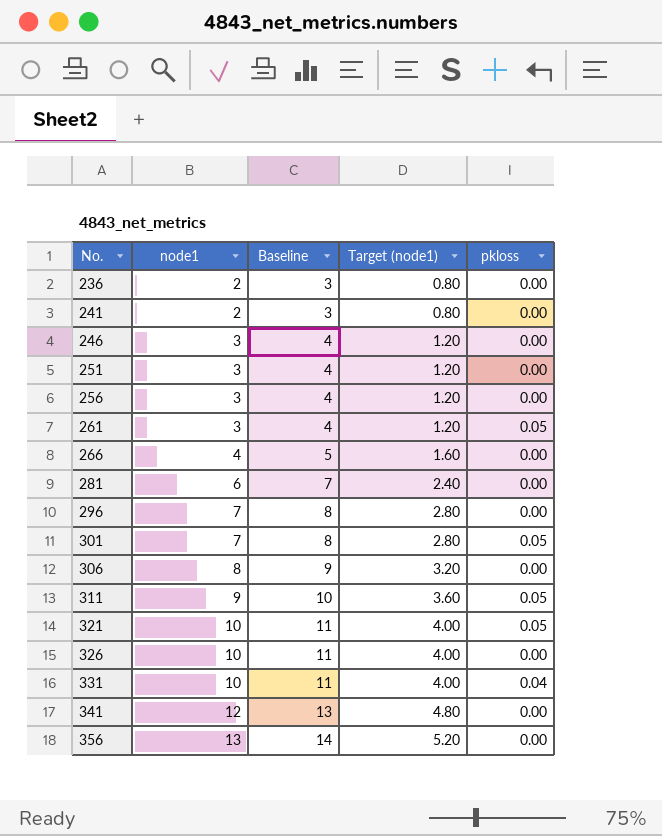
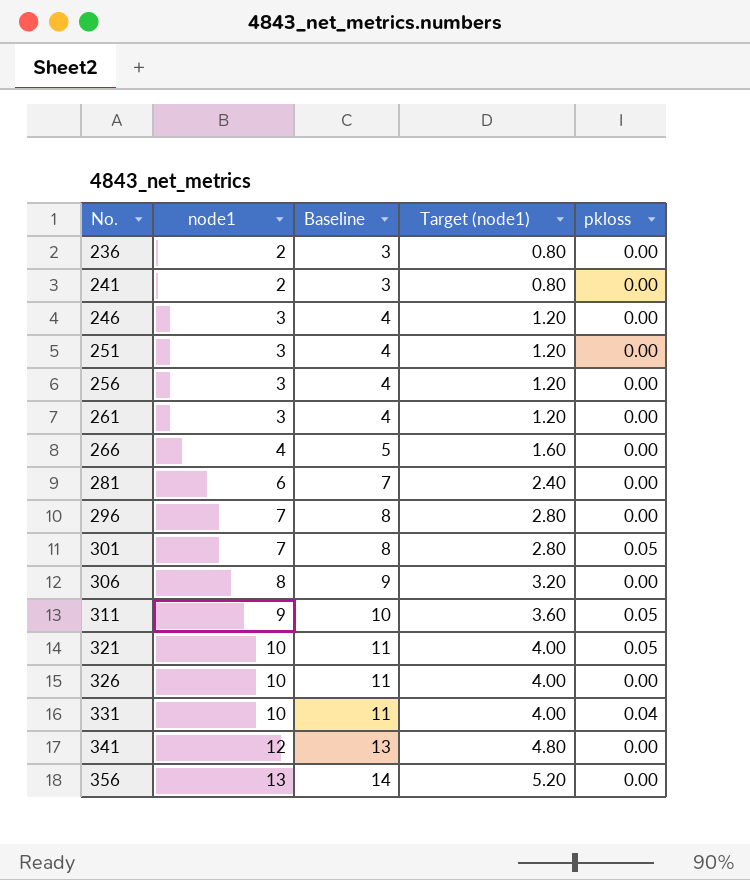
261 | pkloss: 0.05 -> 0.00

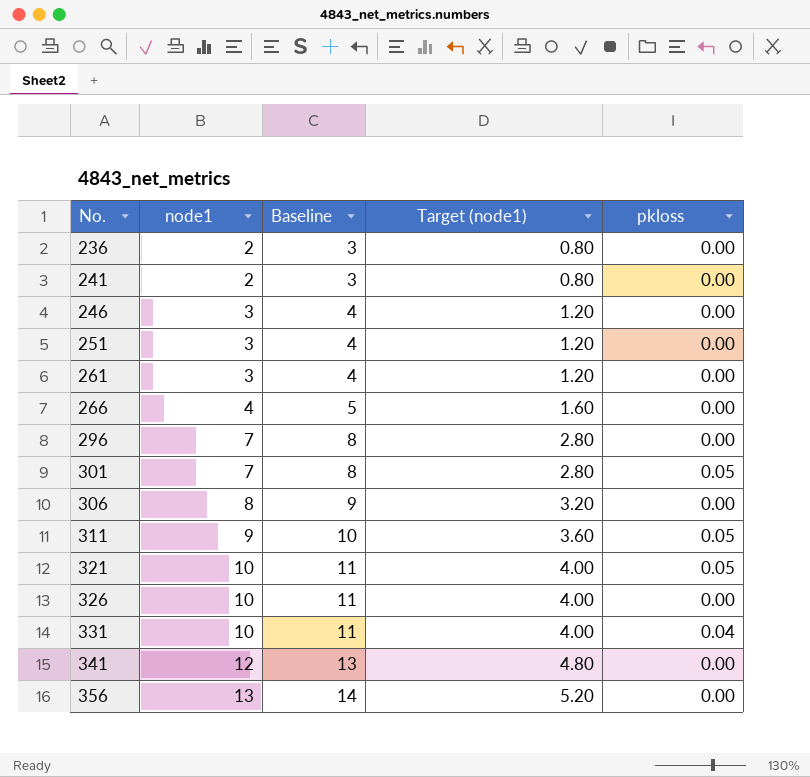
row 256: 3 | 4 | 1.20 | 0.00 -> none
row 281: 6 | 7 | 2.40 | 0.00 -> none

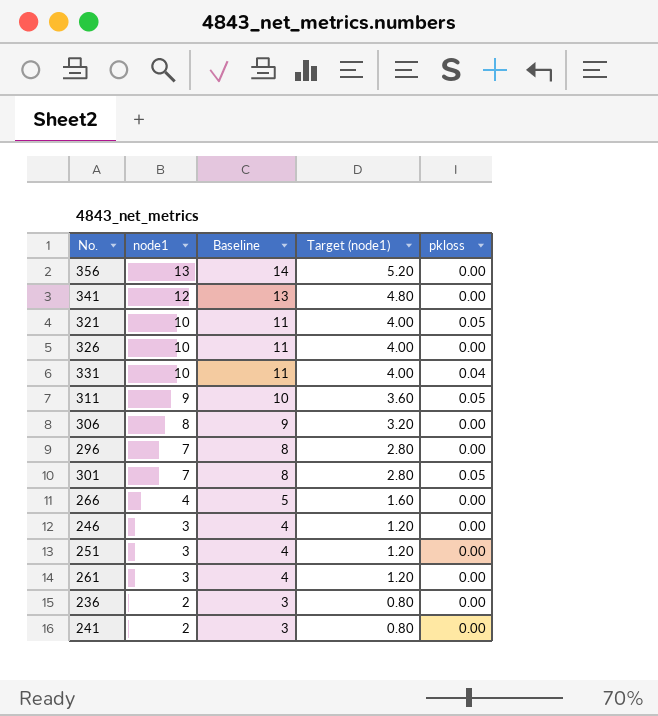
row order: No. ascending -> node1 descending

